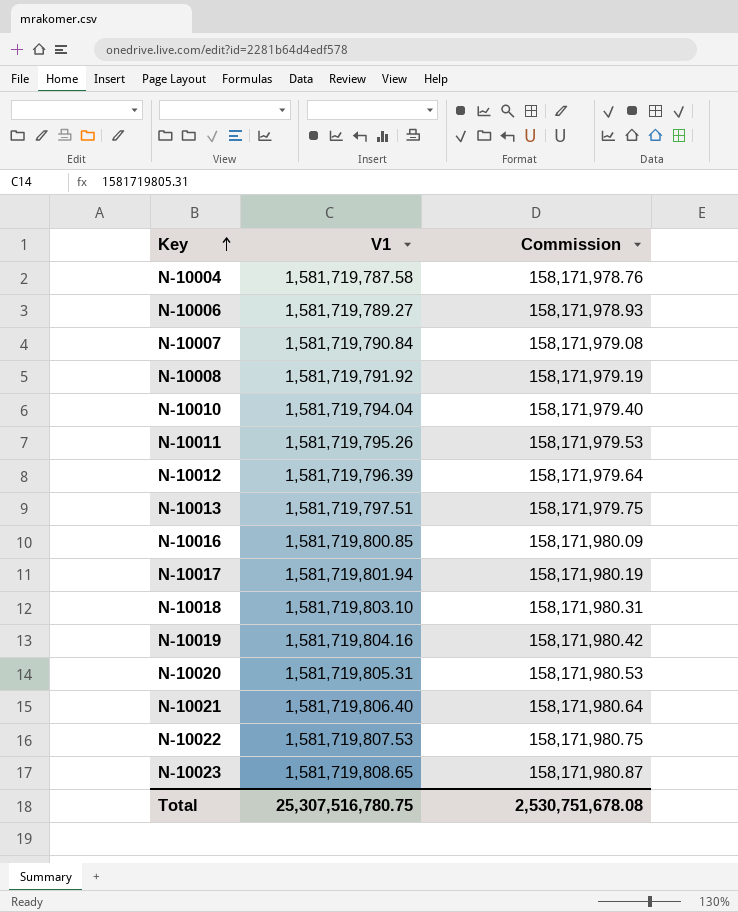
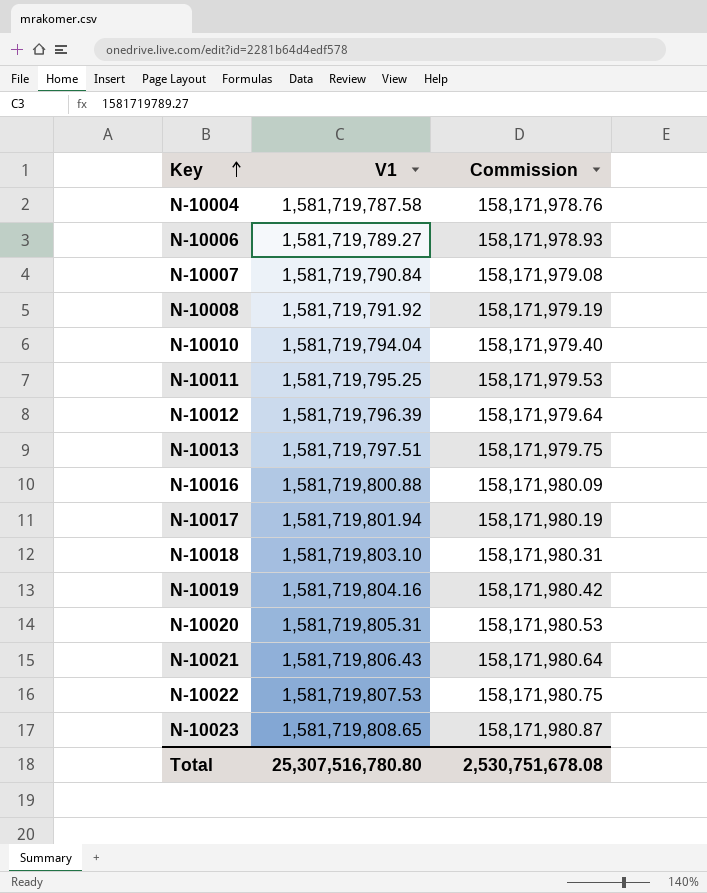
N-10011 | V1: 1,581,719,795.26 -> 1,581,719,795.25
N-10016 | V1: 1,581,719,800.85 -> 1,581,719,800.88
N-10021 | V1: 1,581,719,806.40 -> 1,581,719,806.43
Total | V1: 25,307,516,780.75 -> 25,307,516,780.80

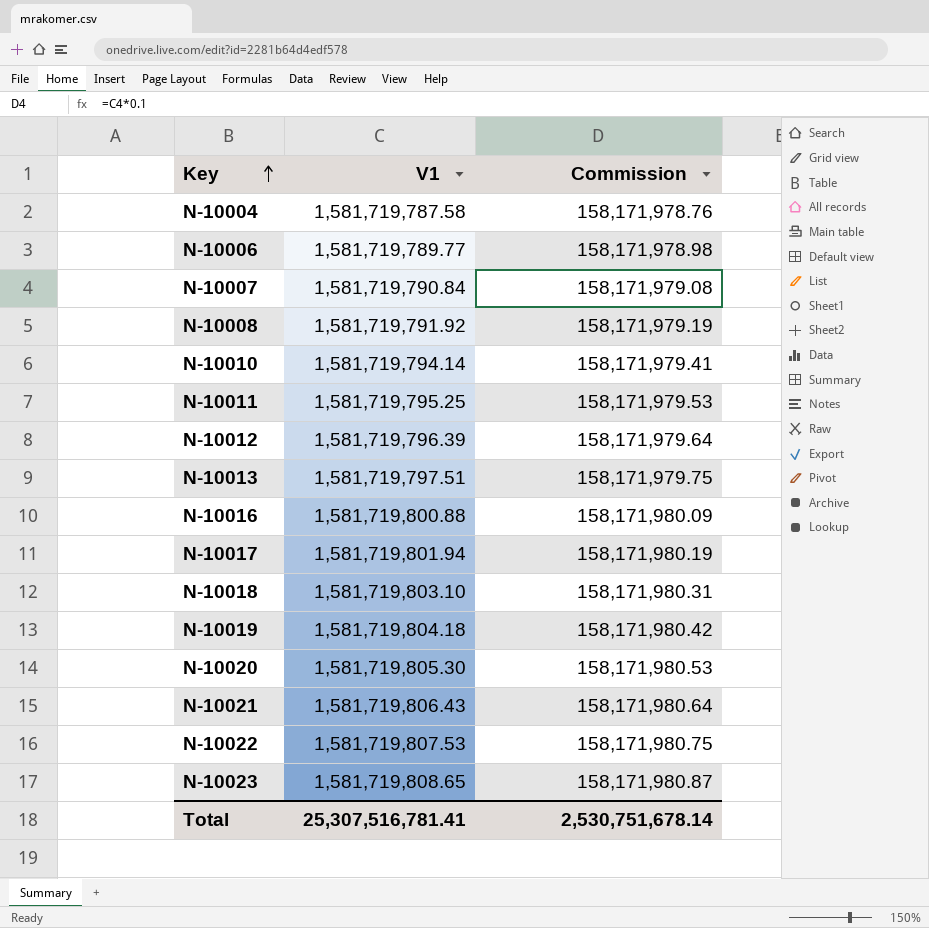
N-10006 | V1: 1,581,719,789.27 -> 1,581,719,789.77
N-10006 | Commission: 158,171,978.93 -> 158,171,978.98
N-10010 | V1: 1,581,719,794.04 -> 1,581,719,794.14
N-10010 | Commission: 158,171,979.40 -> 158,171,979.41
N-10019 | V1: 1,581,719,804.16 -> 1,581,719,804.18
N-10020 | V1: 1,581,719,805.31 -> 1,581,719,805.30
Total | V1: 25,307,516,780.80 -> 25,307,516,781.41
Total | Commission: 2,530,751,678.08 -> 2,530,751,678.14

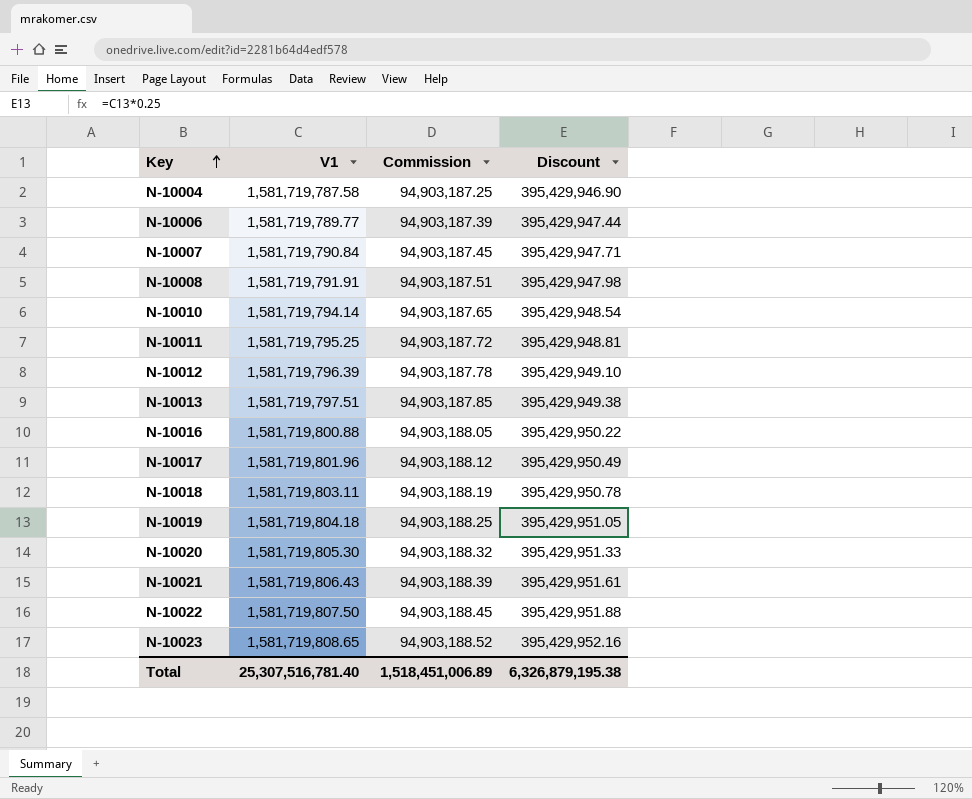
column Commission | formula: [V1] * 0.1 -> [V1] * 0.06
column Discount | formula: none -> [V1] * 0.25
N-10008 | V1: 1,581,719,791.92 -> 1,581,719,791.91
N-10017 | V1: 1,581,719,801.94 -> 1,581,719,801.96
N-10018 | V1: 1,581,719,803.10 -> 1,581,719,803.11
N-10022 | V1: 1,581,719,807.53 -> 1,581,719,807.50
Total | V1: 25,307,516,781.41 -> 25,307,516,781.40
Total | Commission: 2,530,751,678.14 -> 1,518,451,006.89

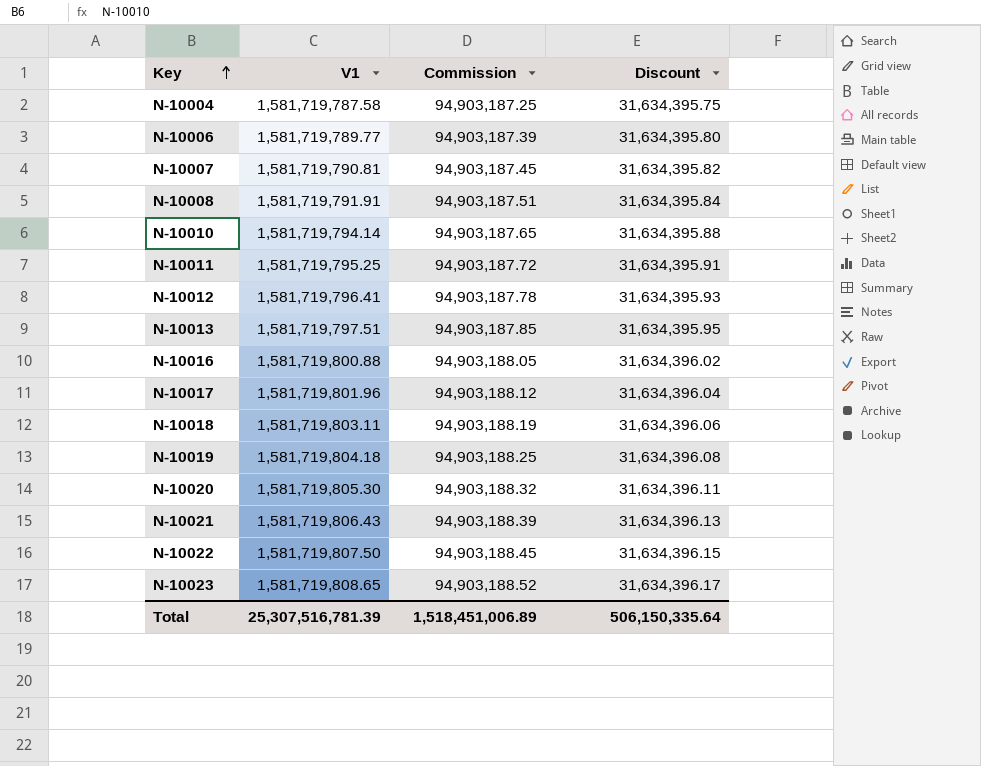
column Discount | formula: [V1] * 0.25 -> [V1] * 0.02
N-10007 | V1: 1,581,719,790.84 -> 1,581,719,790.81
N-10012 | V1: 1,581,719,796.39 -> 1,581,719,796.41
Total | V1: 25,307,516,781.40 -> 25,307,516,781.39
Total | Discount: 6,326,879,195.38 -> 506,150,335.64

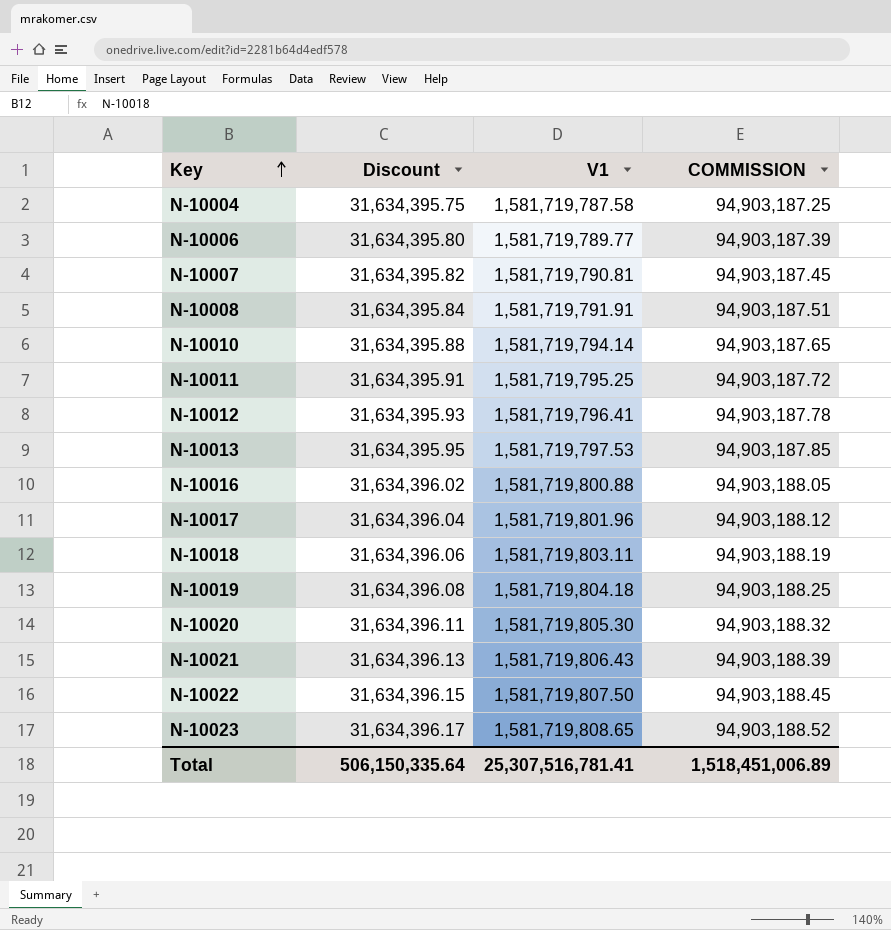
column Discount | position: 4 -> 2
column name: Commission -> COMMISSION
N-10013 | V1: 1,581,719,797.51 -> 1,581,719,797.53
Total | V1: 25,307,516,781.39 -> 25,307,516,781.41

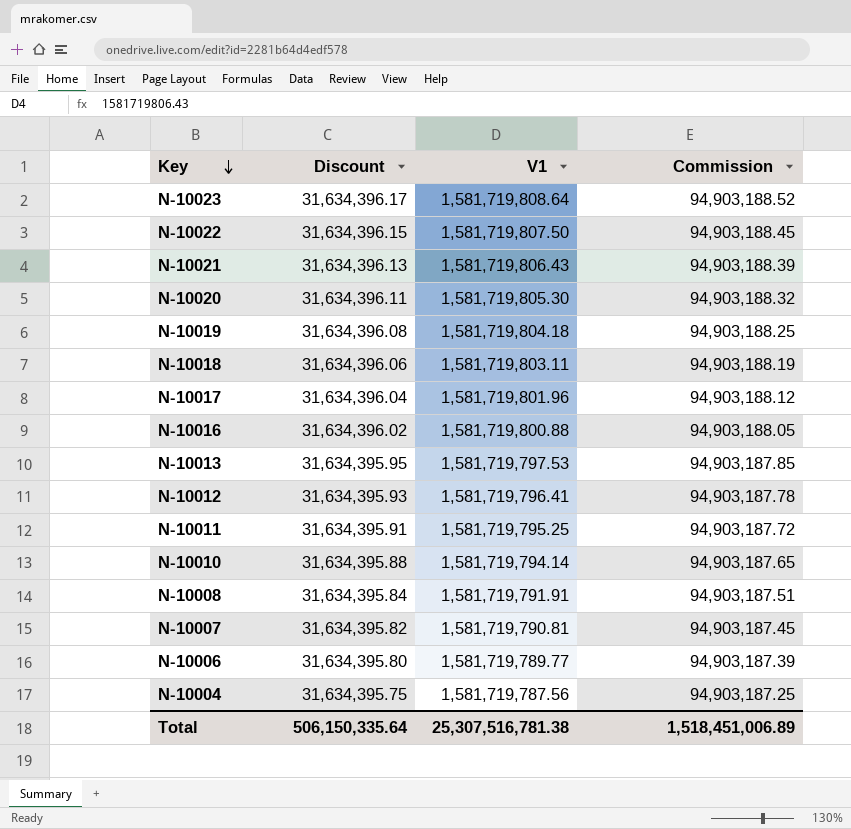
row order: Key ascending -> Key descending
column name: COMMISSION -> Commission
N-10023 | V1: 1,581,719,808.65 -> 1,581,719,808.64
N-10004 | V1: 1,581,719,787.58 -> 1,581,719,787.56
Total | V1: 25,307,516,781.41 -> 25,307,516,781.38

